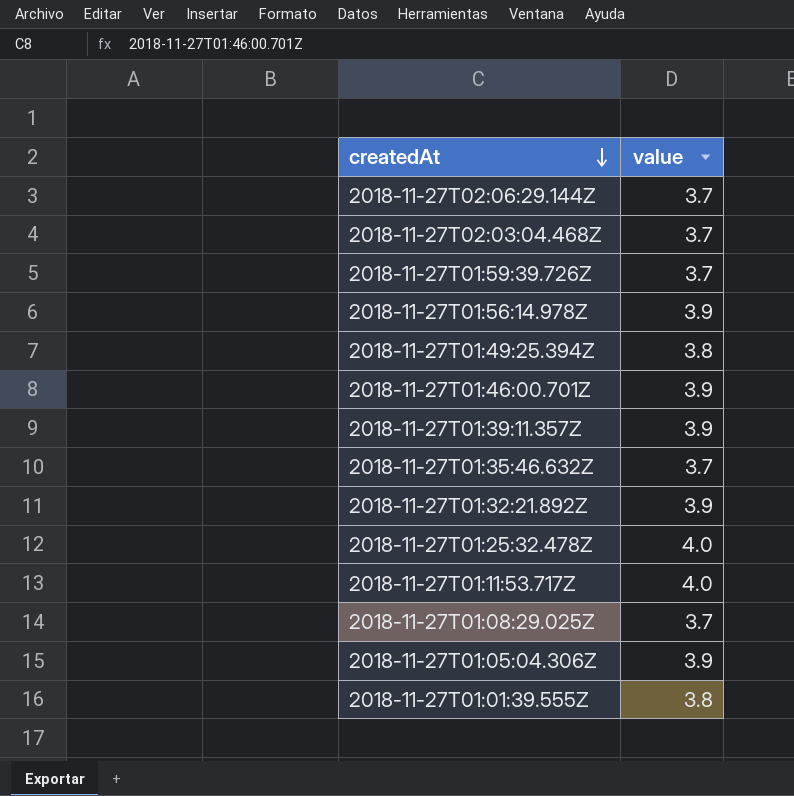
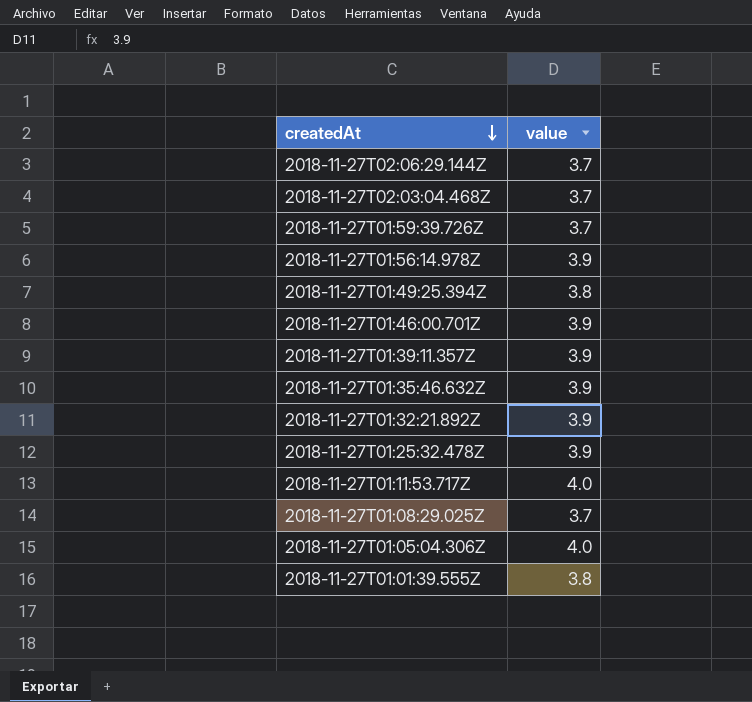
2018-11-27T01:35:46.632Z | value: 3.7 -> 3.9
2018-11-27T01:25:32.478Z | value: 4.0 -> 3.9
2018-11-27T01:05:04.306Z | value: 3.9 -> 4.0

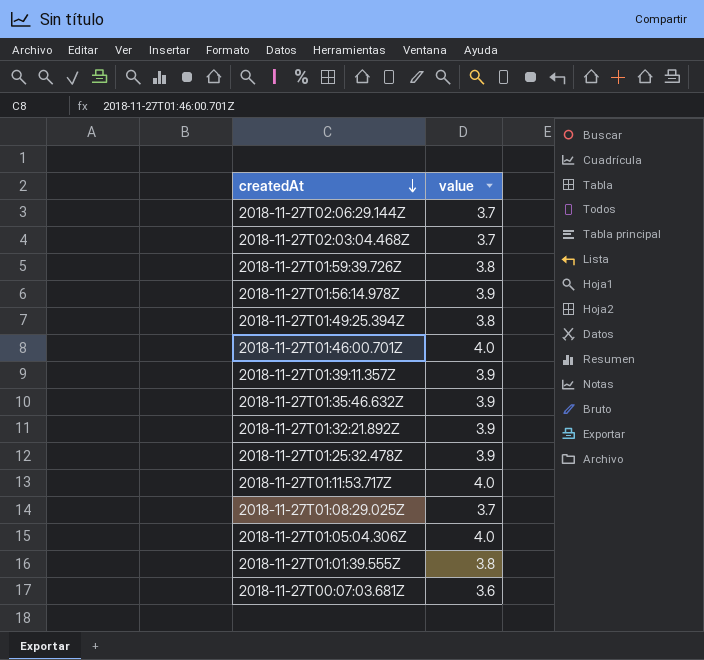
2018-11-27T01:59:39.726Z | value: 3.7 -> 3.8
2018-11-27T01:46:00.701Z | value: 3.9 -> 4.0
row 2018-11-27T00:07:03.681Z: none -> 3.6

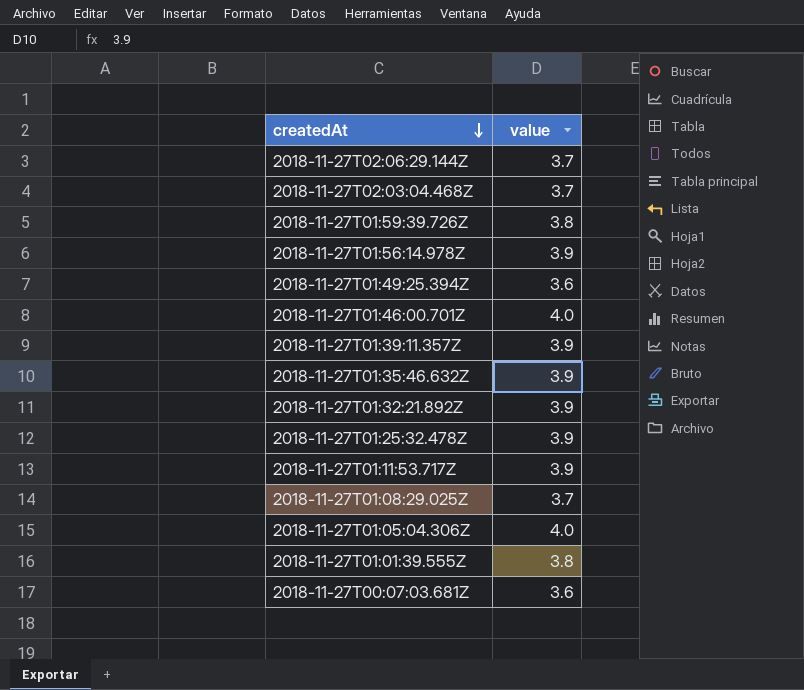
2018-11-27T01:49:25.394Z | value: 3.8 -> 3.6
2018-11-27T01:11:53.717Z | value: 4.0 -> 3.9

